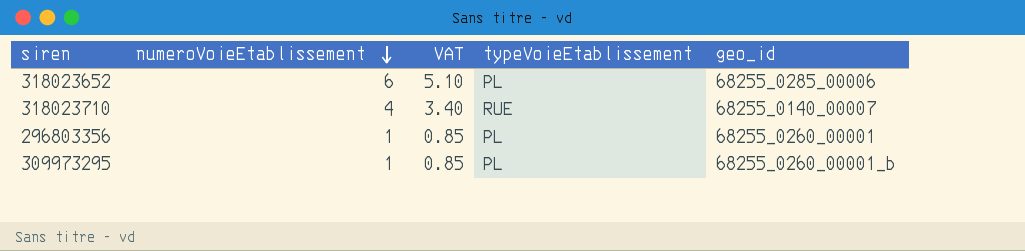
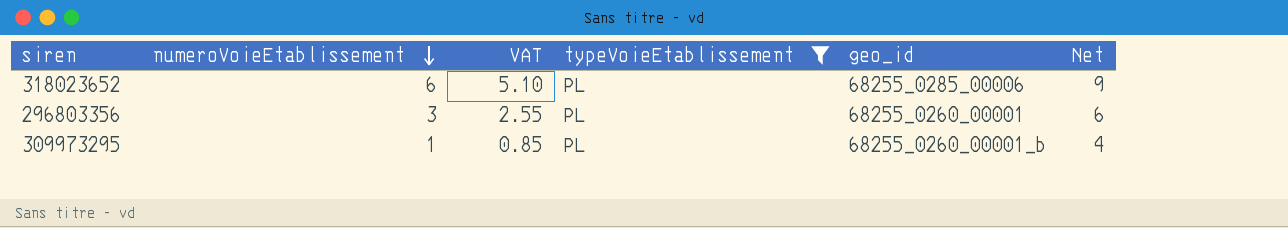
filter: none -> typeVoieEtablissement = PL
column Net | formula: none -> [numeroVoieEtablissement] + 3
296803356 | numeroVoieEtablissement: 1 -> 3
296803356 | VAT: 0.85 -> 2.55

